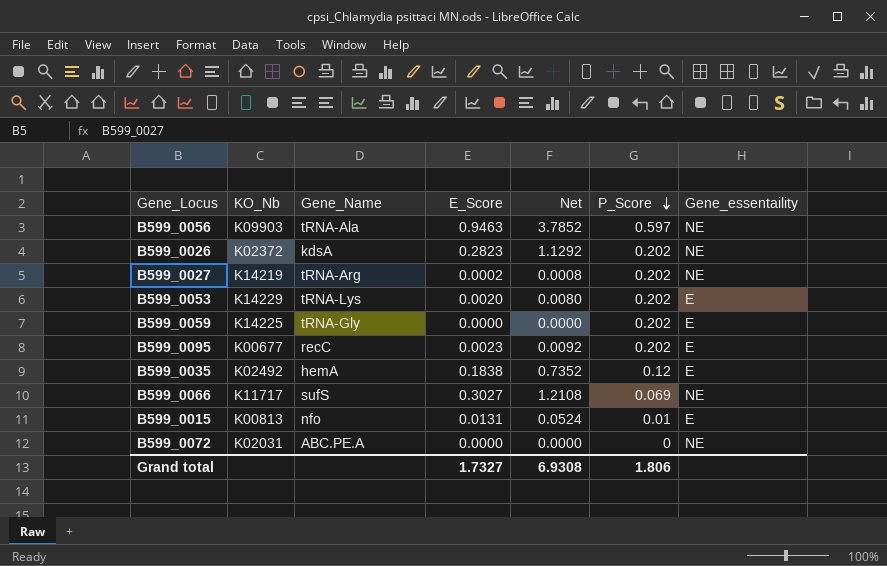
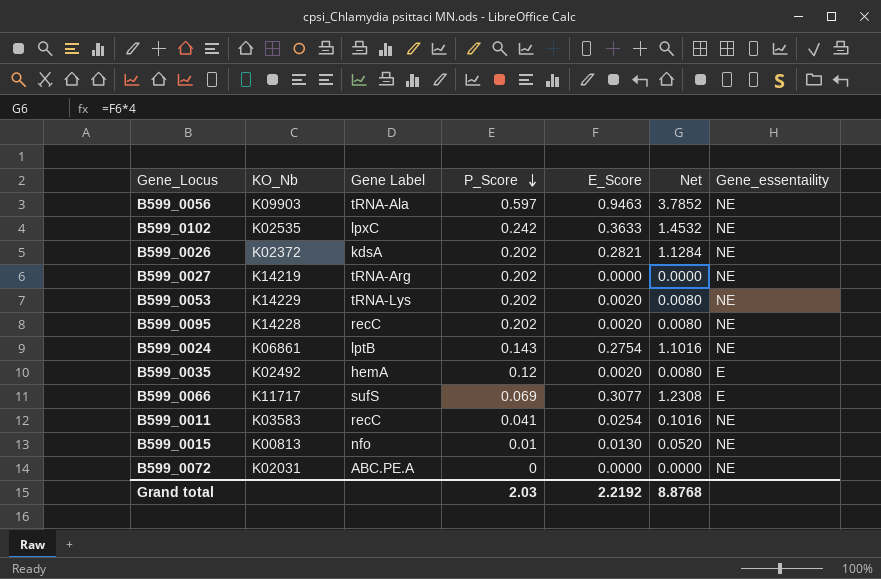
column name: Gene_Name -> Gene Label
column P_Score | position: 6 -> 4
row B599_0059: K14225 | tRNA-Gly | 0.0000 | 0.0000 | 0.202 | E -> none
row B599_0102: none -> K02535 | lpxC | 0.242 | 0.3633 | 1.4532 | NE
B599_0026 | E_Score: 0.2823 -> 0.2821
B599_0026 | Net: 1.1292 -> 1.1284
B599_0027 | E_Score: 0.0002 -> 0.0000
B599_0027 | Net: 0.0008 -> 0.0000
B599_0053 | Gene_essentaility: E -> NE
B599_0095 | KO_Nb: K00677 -> K14228
B599_0095 | E_Score: 0.0023 -> 0.0020
B599_0095 | Net: 0.0092 -> 0.0080
B599_0095 | Gene_essentaility: E -> NE
row B599_0024: none -> K06861 | lptB | 0.143 | 0.2754 | 1.1016 | NE
B599_0035 | E_Score: 0.1838 -> 0.0020
B599_0035 | Net: 0.7352 -> 0.0080
B599_0066 | E_Score: 0.3027 -> 0.3077
B599_0066 | Net: 1.2108 -> 1.2308
B599_0066 | Gene_essentaility: NE -> E
row B599_0011: none -> K03583 | recC | 0.041 | 0.0254 | 0.1016 | NE
B599_0015 | E_Score: 0.0131 -> 0.0130
B599_0015 | Net: 0.0524 -> 0.0520
B599_0015 | Gene_essentaility: E -> NE
Grand total | P_Score: 1.806 -> 2.03
Grand total | E_Score: 1.7327 -> 2.2192
Grand total | Net: 6.9308 -> 8.8768

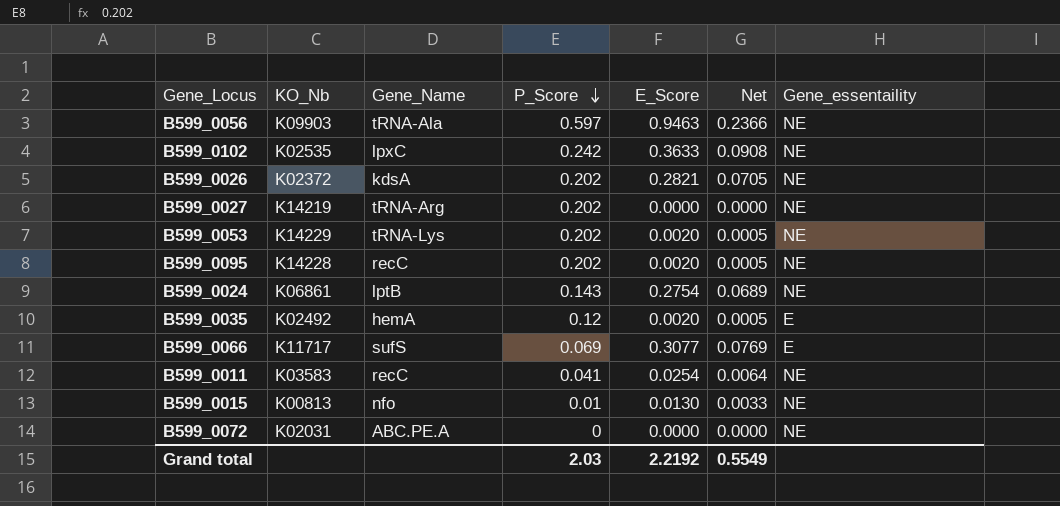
column name: Gene Label -> Gene_Name
column Net | formula: [E_Score] * 4 -> [E_Score] * 0.25
Grand total | Net: 8.8768 -> 0.5549

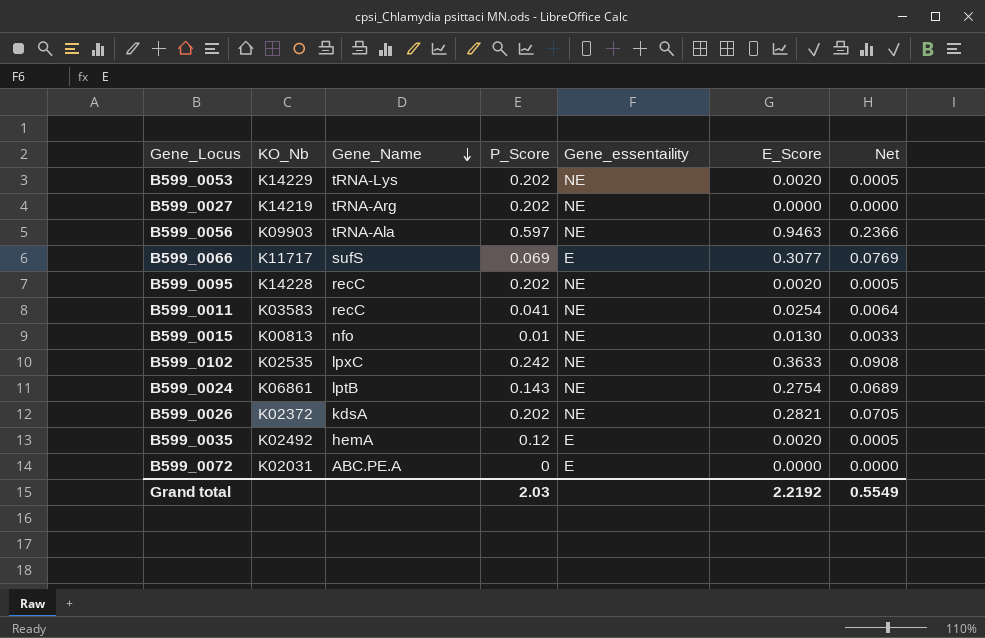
row order: P_Score descending -> Gene_Name descending
column Gene_essentaility | position: 7 -> 5
B599_0072 | Gene_essentaility: NE -> E

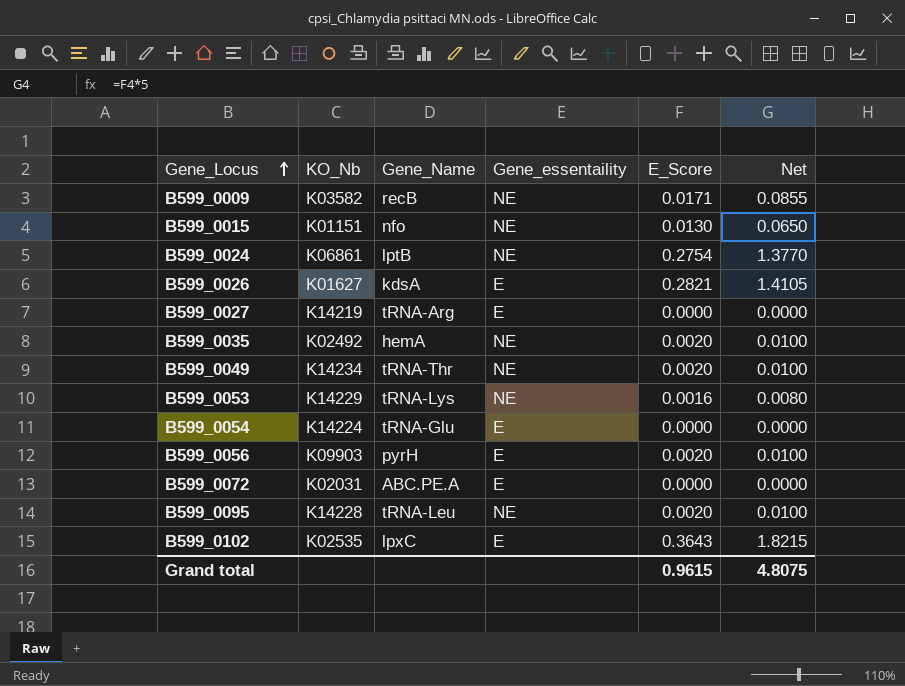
row order: Gene_Name descending -> Gene_Locus ascending
column P_Score | position: 4 -> none
column Net | formula: [E_Score] * 0.25 -> [E_Score] * 5
row B599_0066: K11717 | sufS | 0.069 | E | 0.3077 | 0.0769 -> none
row B599_0011: K03583 | recC | 0.041 | NE | 0.0254 | 0.0064 -> none
row B599_0009: none -> K03582 | recB | NE | 0.0171 | 0.0855
B599_0015 | KO_Nb: K00813 -> K01151
B599_0026 | KO_Nb: K02372 -> K01627
B599_0026 | Gene_essentaility: NE -> E
B599_0027 | Gene_essentaility: NE -> E
B599_0035 | Gene_essentaility: E -> NE
row B599_0049: none -> K14234 | tRNA-Thr | NE | 0.0020 | 0.0100
B599_0053 | E_Score: 0.0020 -> 0.0016
row B599_0054: none -> K14224 | tRNA-Glu | E | 0.0000 | 0.0000
B599_0056 | Gene_Name: tRNA-Ala -> pyrH
B599_0056 | Gene_essentaility: NE -> E
B599_0056 | E_Score: 0.9463 -> 0.0020
B599_0095 | Gene_Name: recC -> tRNA-Leu
B599_0102 | Gene_essentaility: NE -> E
B599_0102 | E_Score: 0.3633 -> 0.3643
Grand total | E_Score: 2.2192 -> 0.9615
Grand total | Net: 0.5549 -> 4.8075

